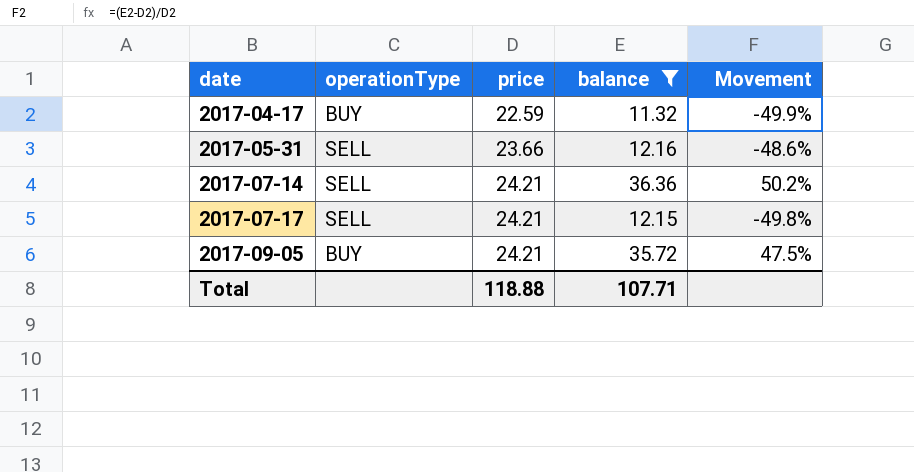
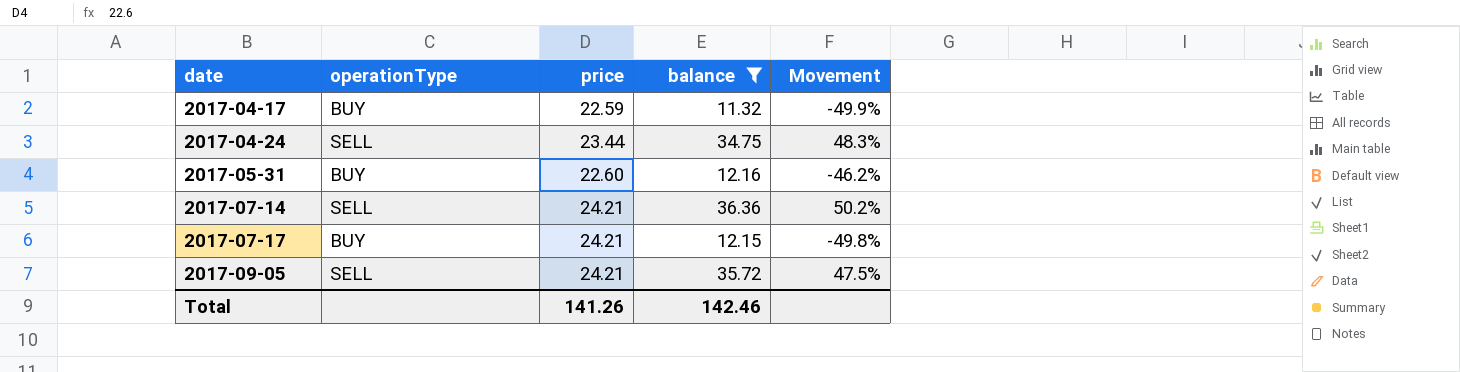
row 2017-04-24: none -> SELL | 23.44 | 34.75 | 48.3%
2017-05-31 | operationType: SELL -> BUY
2017-05-31 | price: 23.66 -> 22.60
2017-05-31 | Movement: -48.6% -> -46.2%
2017-07-17 | operationType: SELL -> BUY
2017-09-05 | operationType: BUY -> SELL
Total | price: 118.88 -> 141.26
Total | balance: 107.71 -> 142.46

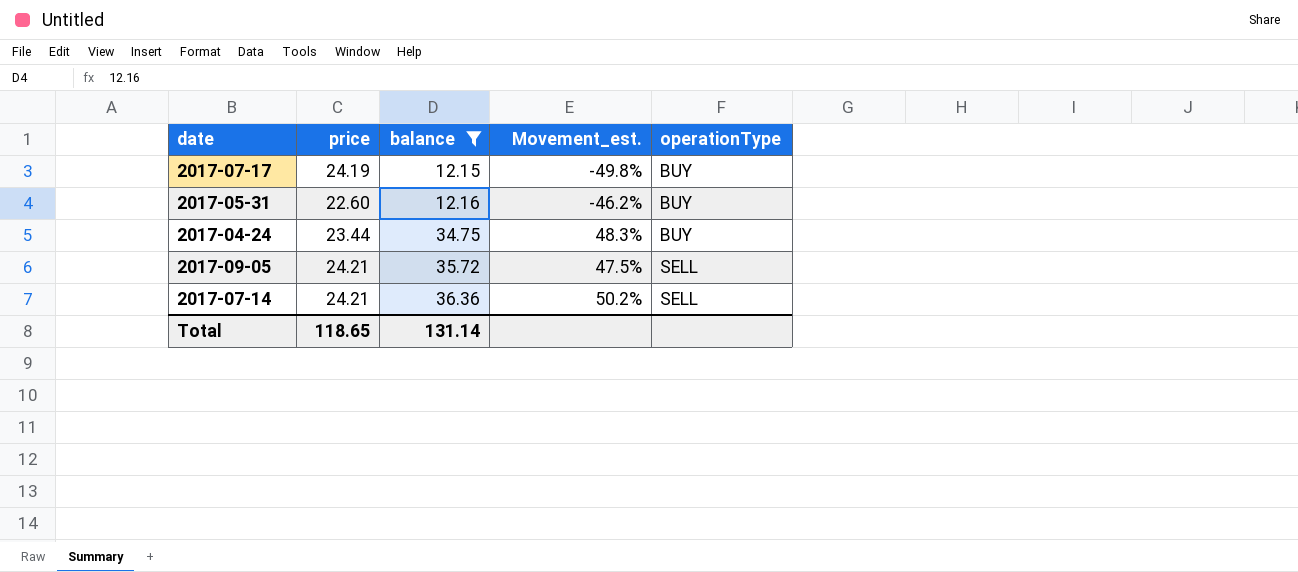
row order: date ascending -> balance ascending
column name: Movement -> Movement_est.
column operationType | position: 2 -> 5
row 2017-04-17: BUY | 22.59 | 11.32 | -49.9% -> none
2017-07-17 | price: 24.21 -> 24.19
2017-04-24 | operationType: SELL -> BUY
Total | price: 141.26 -> 118.65
Total | balance: 142.46 -> 131.14

